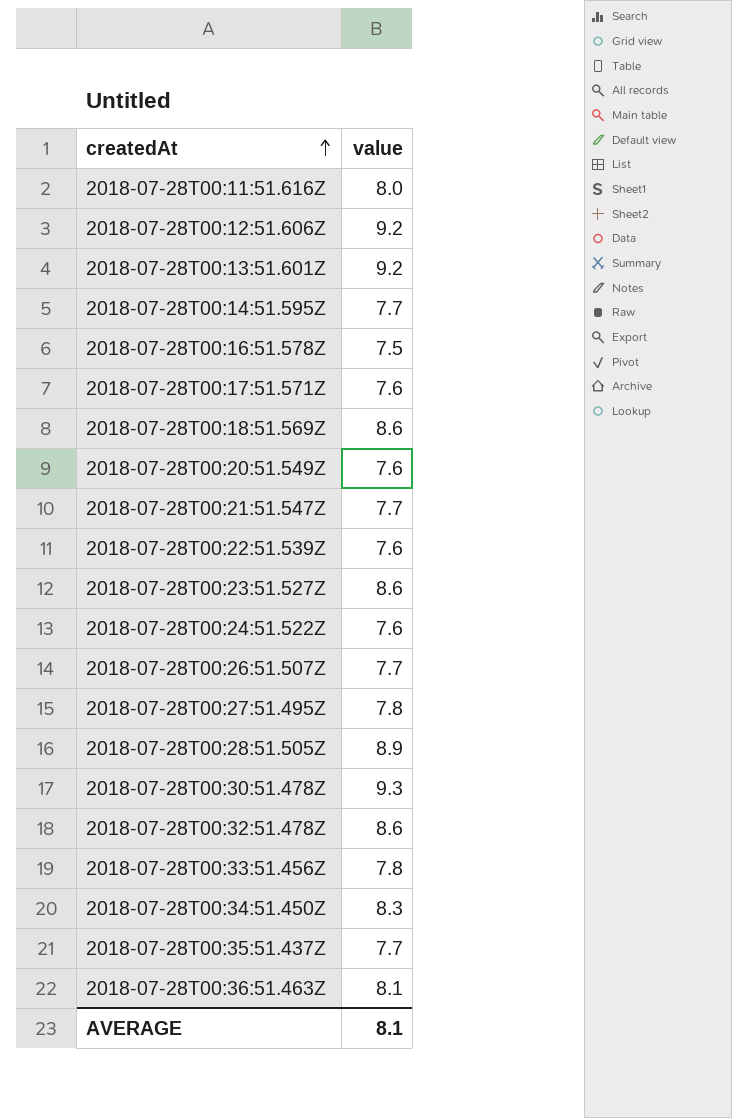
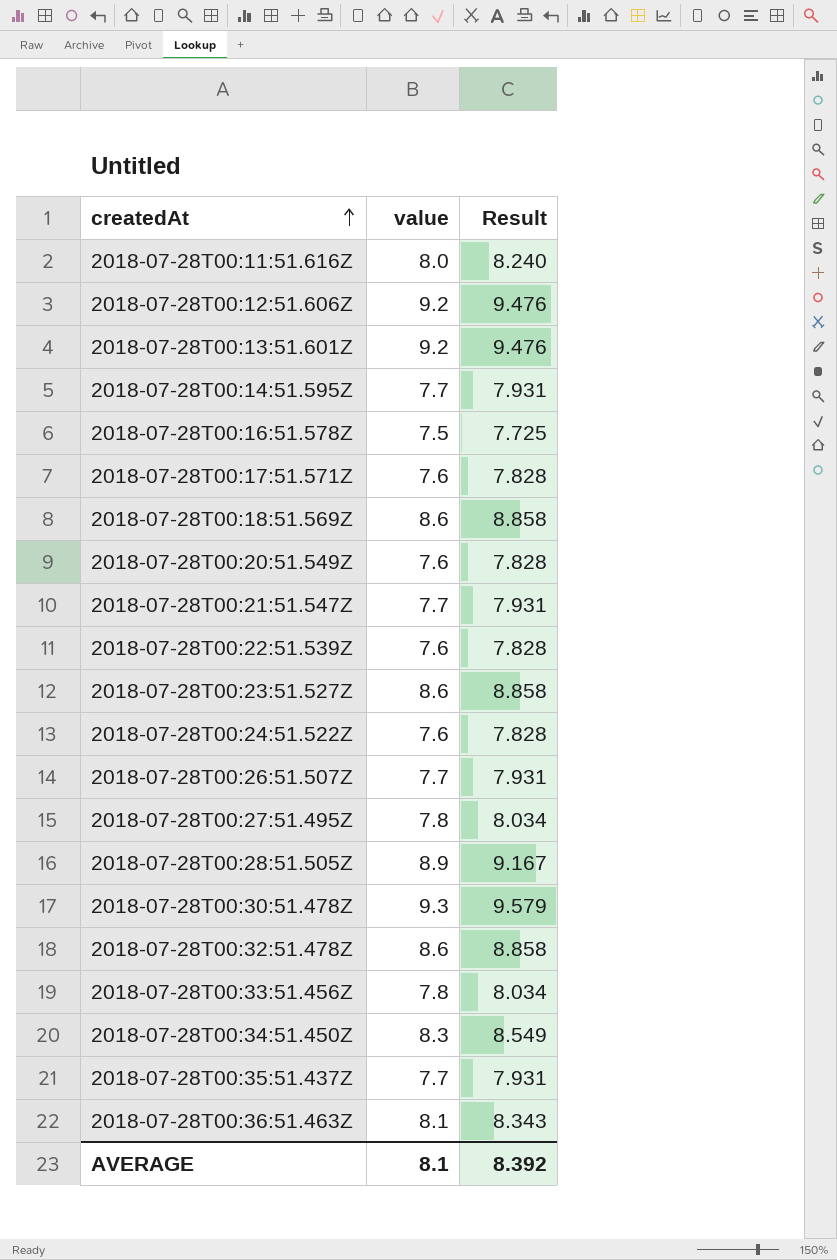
column Result | formula: none -> [value] * 1.03

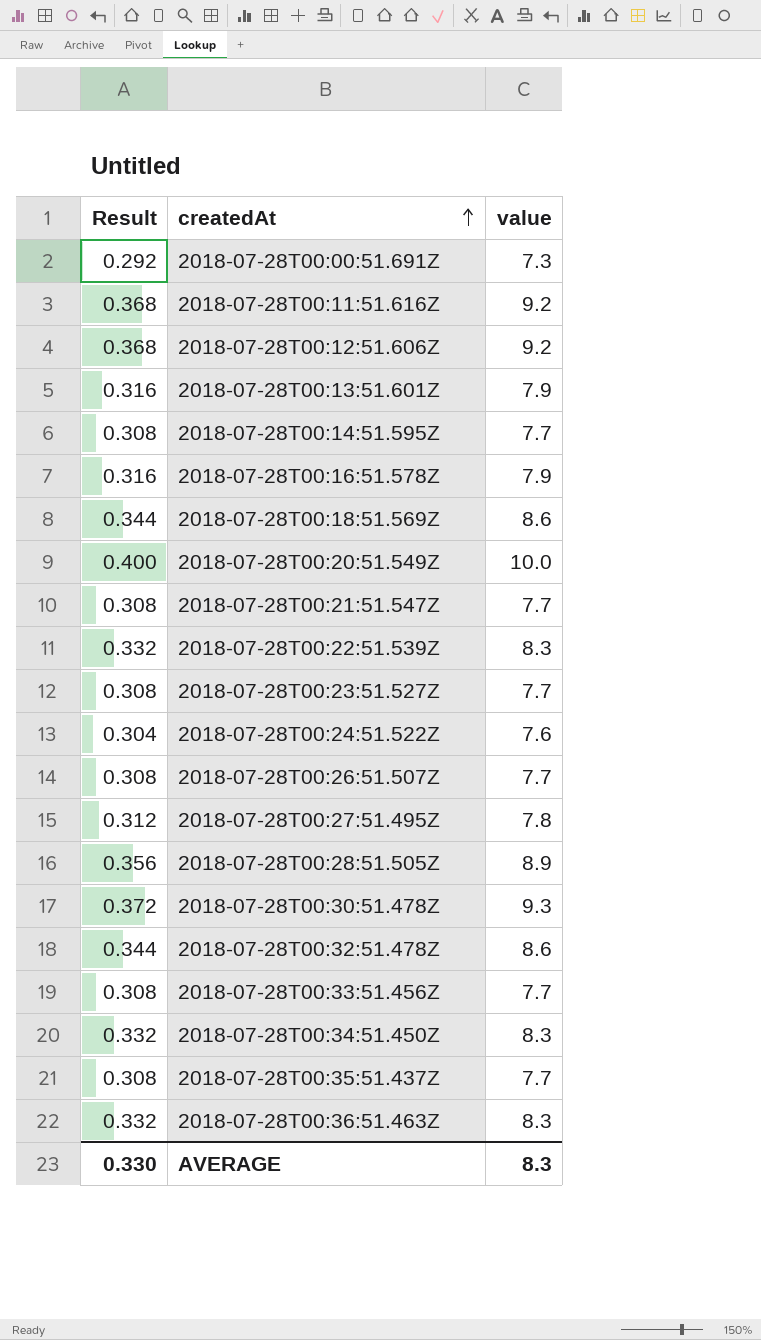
column Result | formula: [value] * 1.03 -> [value] * 0.04
column Result | position: 3 -> 1
row 2018-07-28T00:17:51.571Z: 7.6 | 7.828 -> none
row 2018-07-28T00:00:51.691Z: none -> 0.292 | 7.3
2018-07-28T00:11:51.616Z | value: 8.0 -> 9.2
2018-07-28T00:13:51.601Z | value: 9.2 -> 7.9
2018-07-28T00:16:51.578Z | value: 7.5 -> 7.9
2018-07-28T00:20:51.549Z | value: 7.6 -> 10.0
2018-07-28T00:22:51.539Z | value: 7.6 -> 8.3
2018-07-28T00:23:51.527Z | value: 8.6 -> 7.7
2018-07-28T00:33:51.456Z | value: 7.8 -> 7.7
2018-07-28T00:36:51.463Z | value: 8.1 -> 8.3
AVERAGE | Result: 8.392 -> 0.330
AVERAGE | value: 8.1 -> 8.3

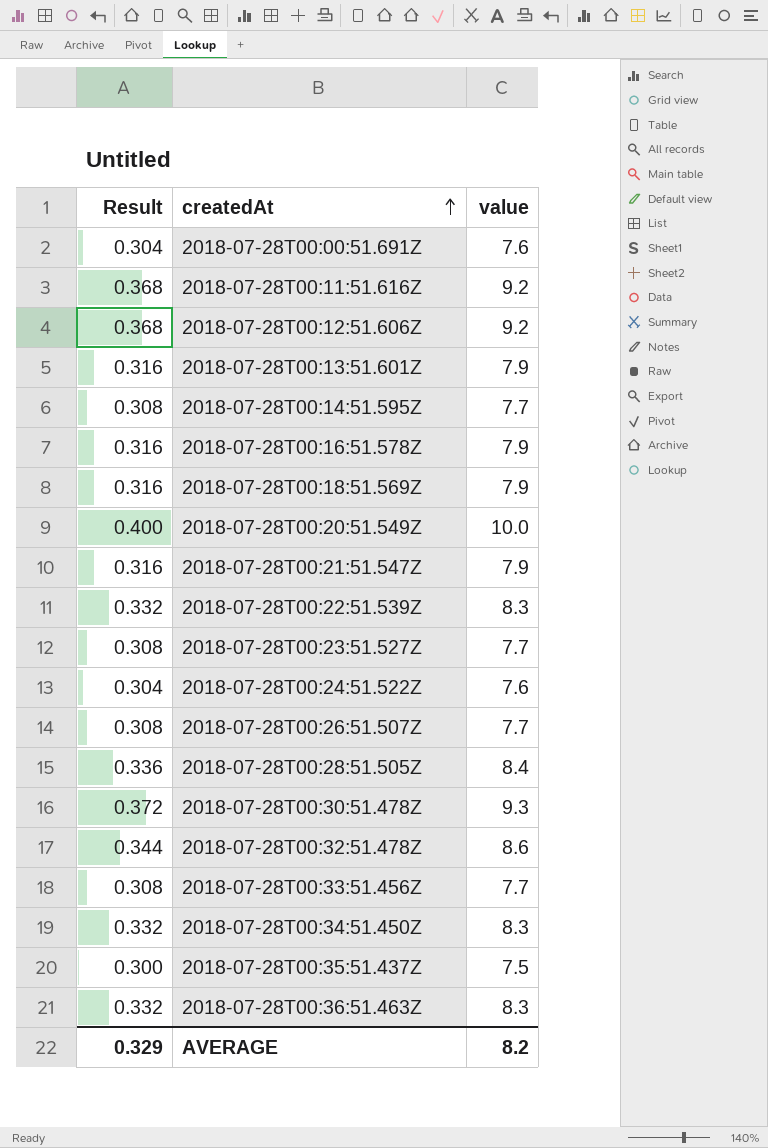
row 2018-07-28T00:27:51.495Z: 0.312 | 7.8 -> none
2018-07-28T00:00:51.691Z | Result: 0.292 -> 0.304
2018-07-28T00:00:51.691Z | value: 7.3 -> 7.6
2018-07-28T00:18:51.569Z | Result: 0.344 -> 0.316
2018-07-28T00:18:51.569Z | value: 8.6 -> 7.9
2018-07-28T00:21:51.547Z | Result: 0.308 -> 0.316
2018-07-28T00:21:51.547Z | value: 7.7 -> 7.9
2018-07-28T00:28:51.505Z | Result: 0.356 -> 0.336
2018-07-28T00:28:51.505Z | value: 8.9 -> 8.4
2018-07-28T00:35:51.437Z | Result: 0.308 -> 0.300
2018-07-28T00:35:51.437Z | value: 7.7 -> 7.5
AVERAGE | Result: 0.330 -> 0.329
AVERAGE | value: 8.3 -> 8.2

